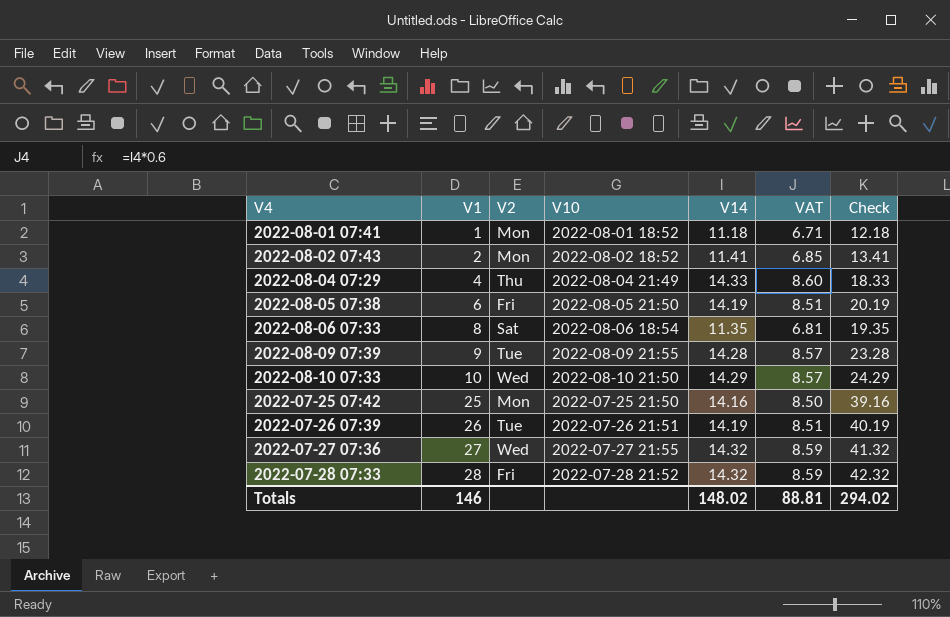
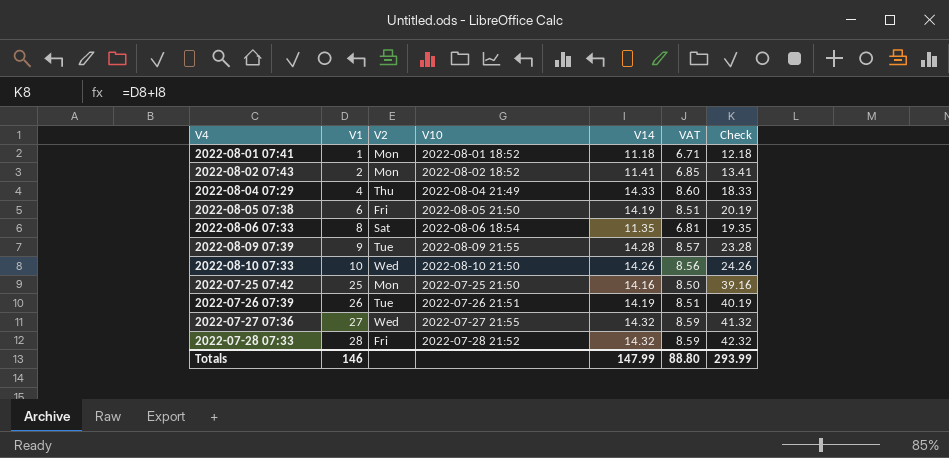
2022-08-10 07:33 | V14: 14.29 -> 14.26
2022-08-10 07:33 | VAT: 8.57 -> 8.56
2022-08-10 07:33 | Check: 24.29 -> 24.26
Totals | V14: 148.02 -> 147.99
Totals | VAT: 88.81 -> 88.80
Totals | Check: 294.02 -> 293.99

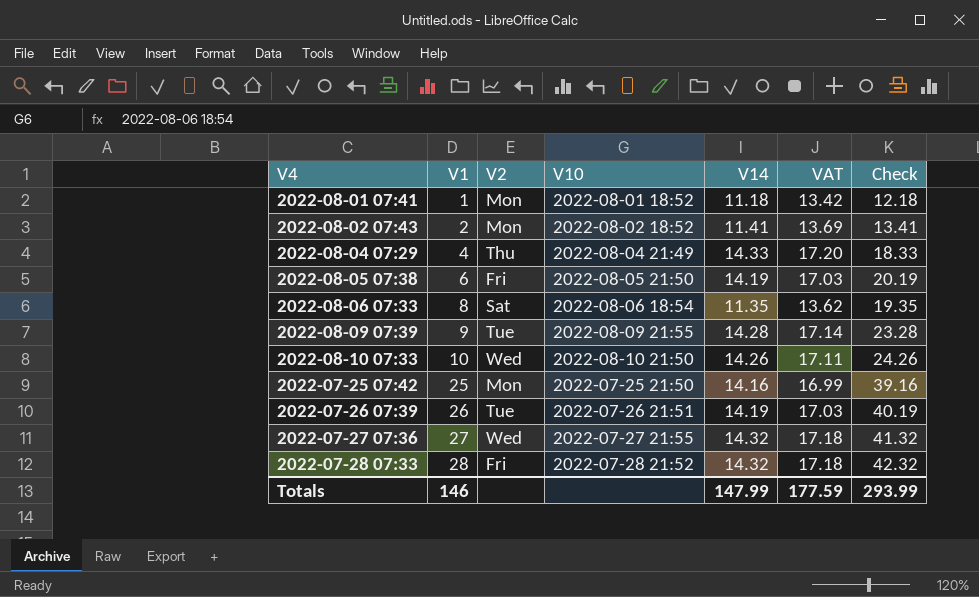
column VAT | formula: [V14] * 0.6 -> [V14] * 1.2
Totals | VAT: 88.80 -> 177.59

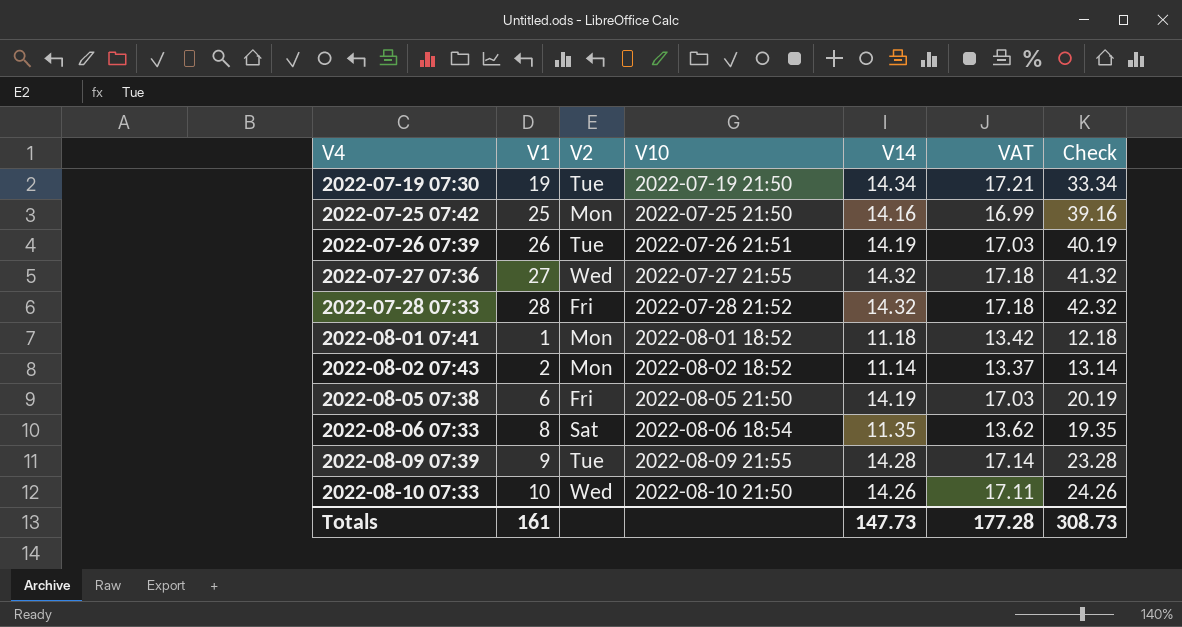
row order: V1 ascending -> V4 ascending
row 2022-08-04 07:29: 4 | Thu | 2022-08-04 21:49 | 14.33 | 17.20 | 18.33 -> none
row 2022-07-19 07:30: none -> 19 | Tue | 2022-07-19 21:50 | 14.34 | 17.21 | 33.34
2022-08-02 07:43 | V14: 11.41 -> 11.14
2022-08-02 07:43 | VAT: 13.69 -> 13.37
2022-08-02 07:43 | Check: 13.41 -> 13.14
Totals | V1: 146 -> 161
Totals | V14: 147.99 -> 147.73
Totals | VAT: 177.59 -> 177.28
Totals | Check: 293.99 -> 308.73

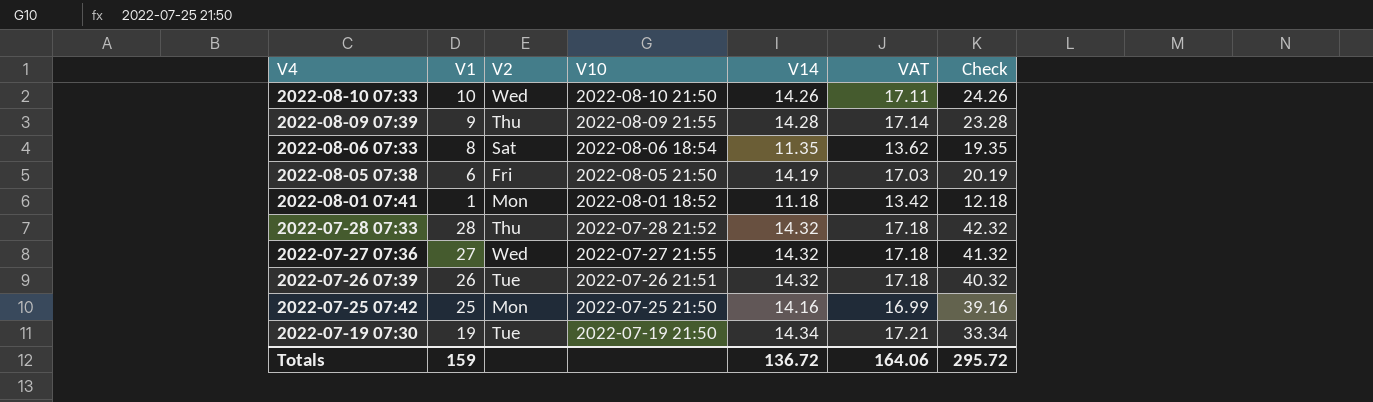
row order: V4 ascending -> V4 descending
row 2022-08-02 07:43: 2 | Mon | 2022-08-02 18:52 | 11.14 | 13.37 | 13.14 -> none
2022-08-09 07:39 | V2: Tue -> Thu
2022-07-28 07:33 | V2: Fri -> Thu
2022-07-26 07:39 | V14: 14.19 -> 14.32
2022-07-26 07:39 | VAT: 17.03 -> 17.18
2022-07-26 07:39 | Check: 40.19 -> 40.32
Totals | V1: 161 -> 159
Totals | V14: 147.73 -> 136.72
Totals | VAT: 177.28 -> 164.06
Totals | Check: 308.73 -> 295.72

